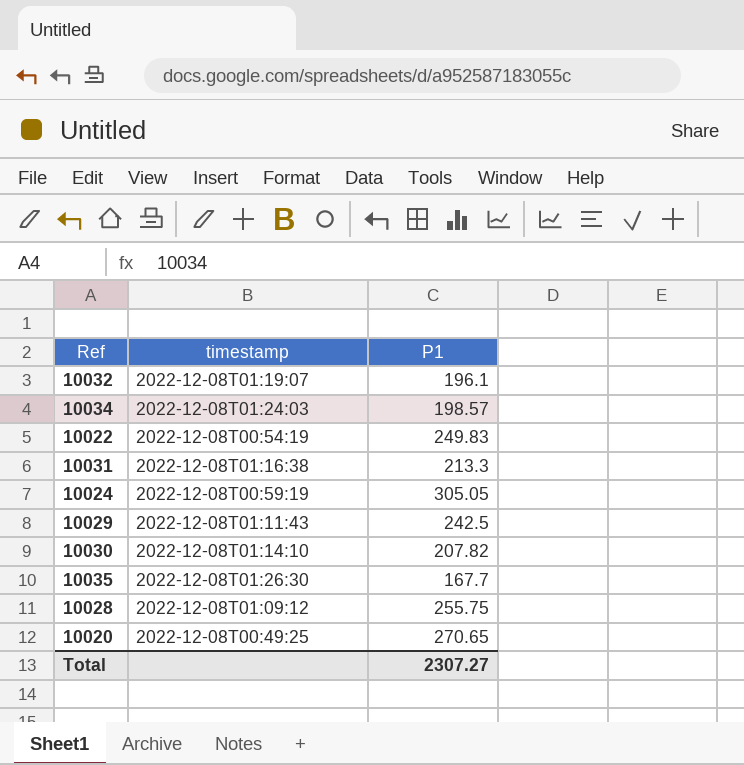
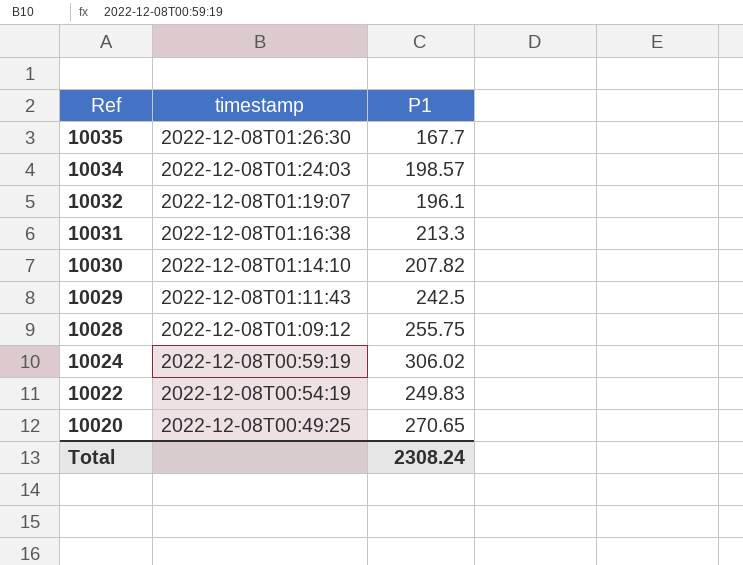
row order: none -> Ref descending
10024 | P1: 305.05 -> 306.02
Total | P1: 2307.27 -> 2308.24

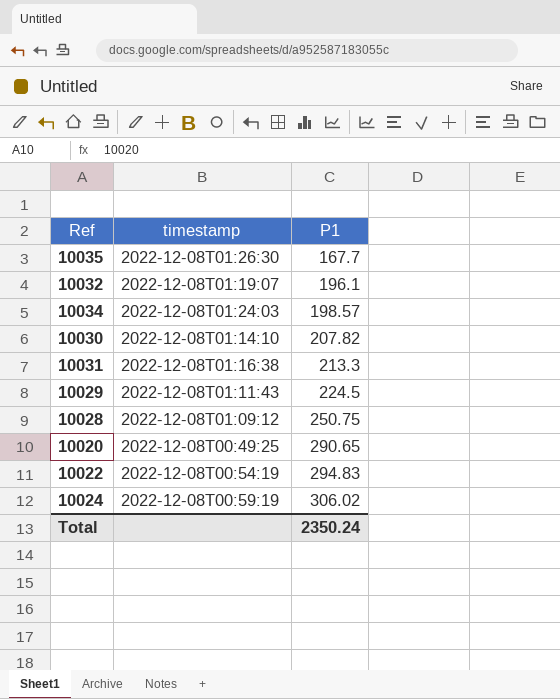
row order: Ref descending -> P1 ascending
10029 | P1: 242.5 -> 224.5
10028 | P1: 255.75 -> 250.75
10020 | P1: 270.65 -> 290.65
10022 | P1: 249.83 -> 294.83
Total | P1: 2308.24 -> 2350.24

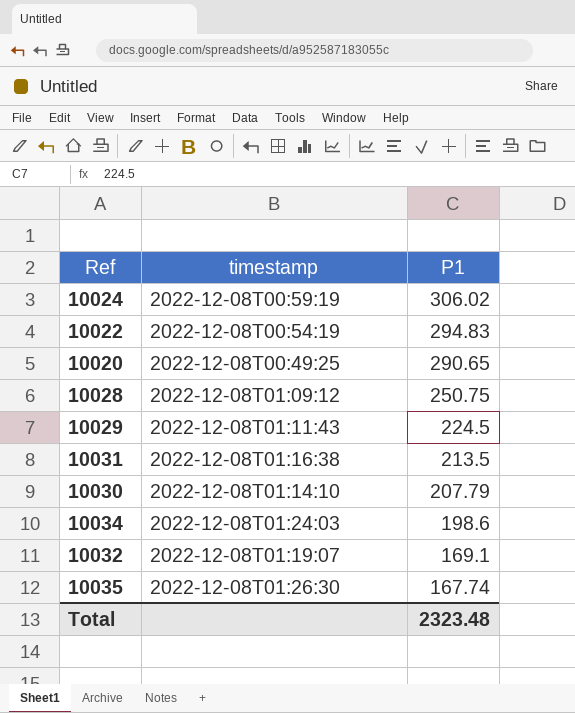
row order: P1 ascending -> P1 descending
10031 | P1: 213.3 -> 213.5
10030 | P1: 207.82 -> 207.79
10034 | P1: 198.57 -> 198.6
10032 | P1: 196.1 -> 169.1
10035 | P1: 167.7 -> 167.74
Total | P1: 2350.24 -> 2323.48

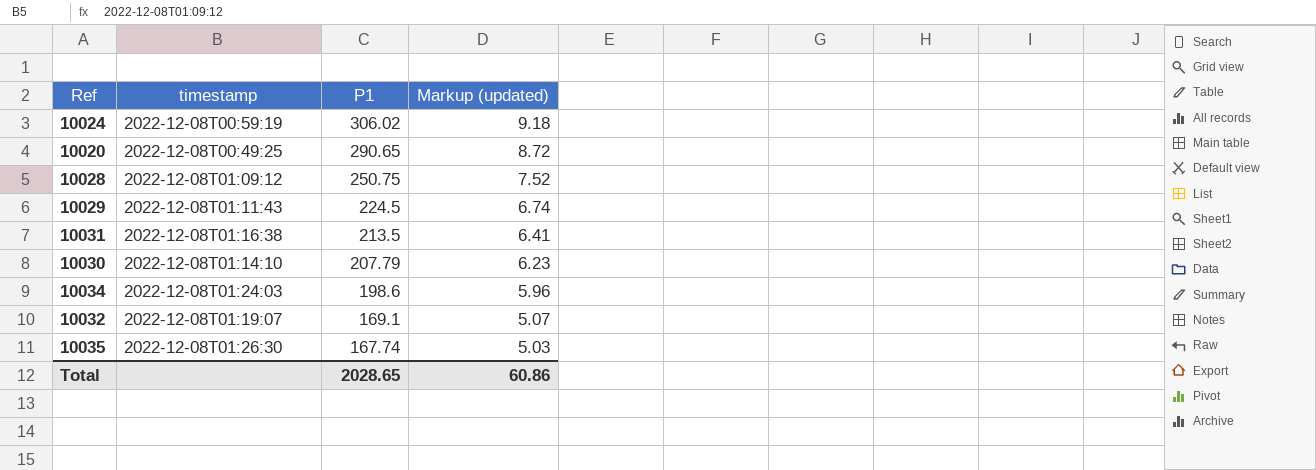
column Markup (updated) | formula: none -> [P1] * 0.03
row 10022: 2022-12-08T00:54:19 | 294.83 -> none
Total | P1: 2323.48 -> 2028.65

